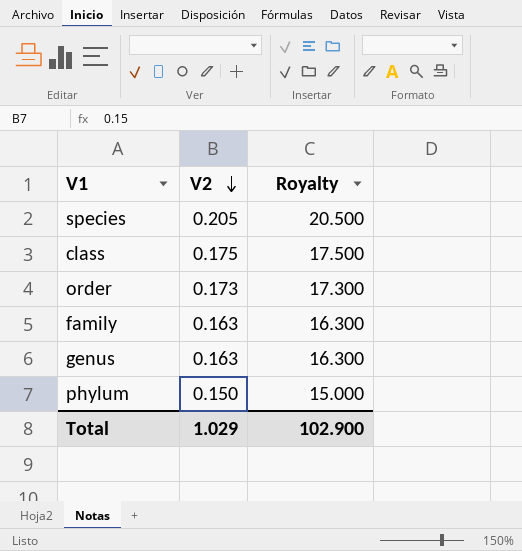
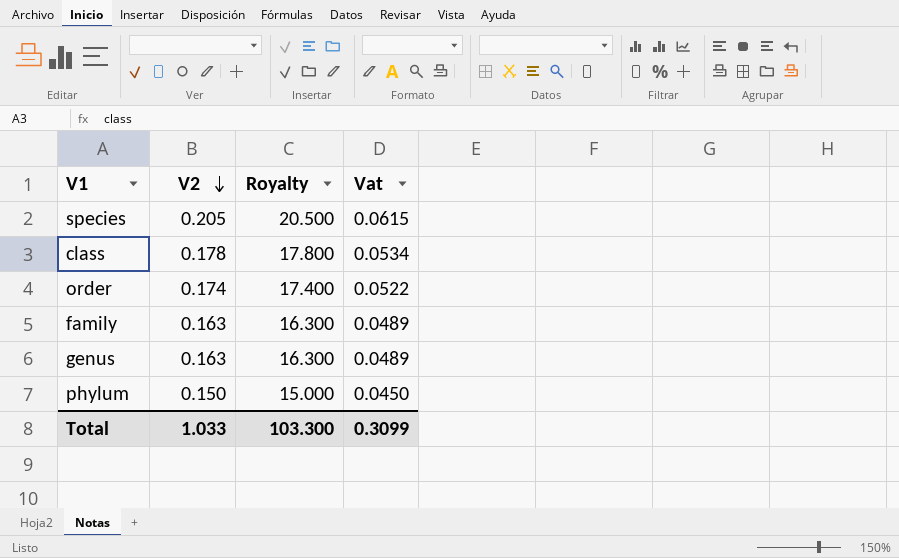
column Vat | formula: none -> [V2] * 0.3
class | V2: 0.175 -> 0.178
class | Royalty: 17.500 -> 17.800
order | V2: 0.173 -> 0.174
order | Royalty: 17.300 -> 17.400
Total | V2: 1.029 -> 1.033
Total | Royalty: 102.900 -> 103.300

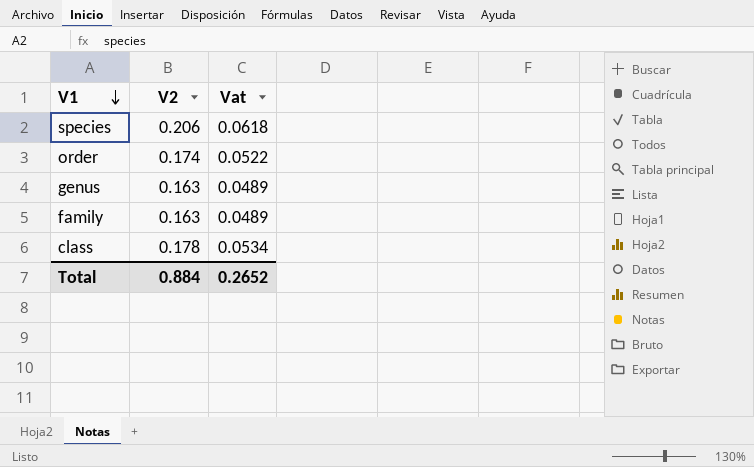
row order: V2 descending -> V1 descending
column Royalty | formula: [V2] * 100 -> none
row phylum: 0.150 | 15.000 | 0.0450 -> none
species | V2: 0.205 -> 0.206
species | Vat: 0.0615 -> 0.0618
Total | V2: 1.033 -> 0.884
Total | Vat: 0.3099 -> 0.2652

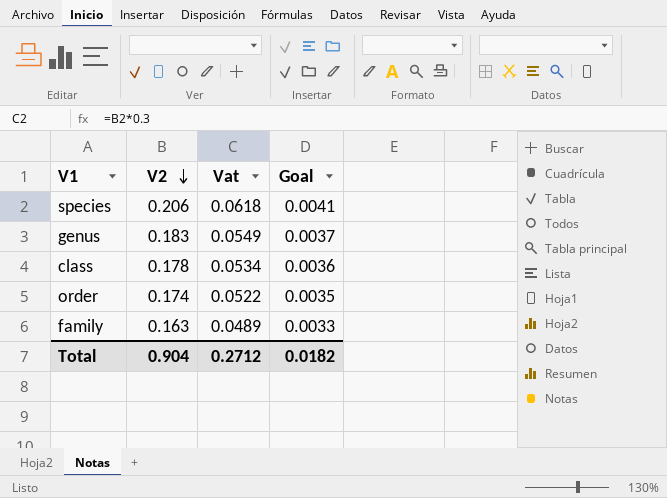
row order: V1 descending -> V2 descending
column Goal | formula: none -> [V2] * 0.02
genus | V2: 0.163 -> 0.183
genus | Vat: 0.0489 -> 0.0549
Total | V2: 0.884 -> 0.904
Total | Vat: 0.2652 -> 0.2712

